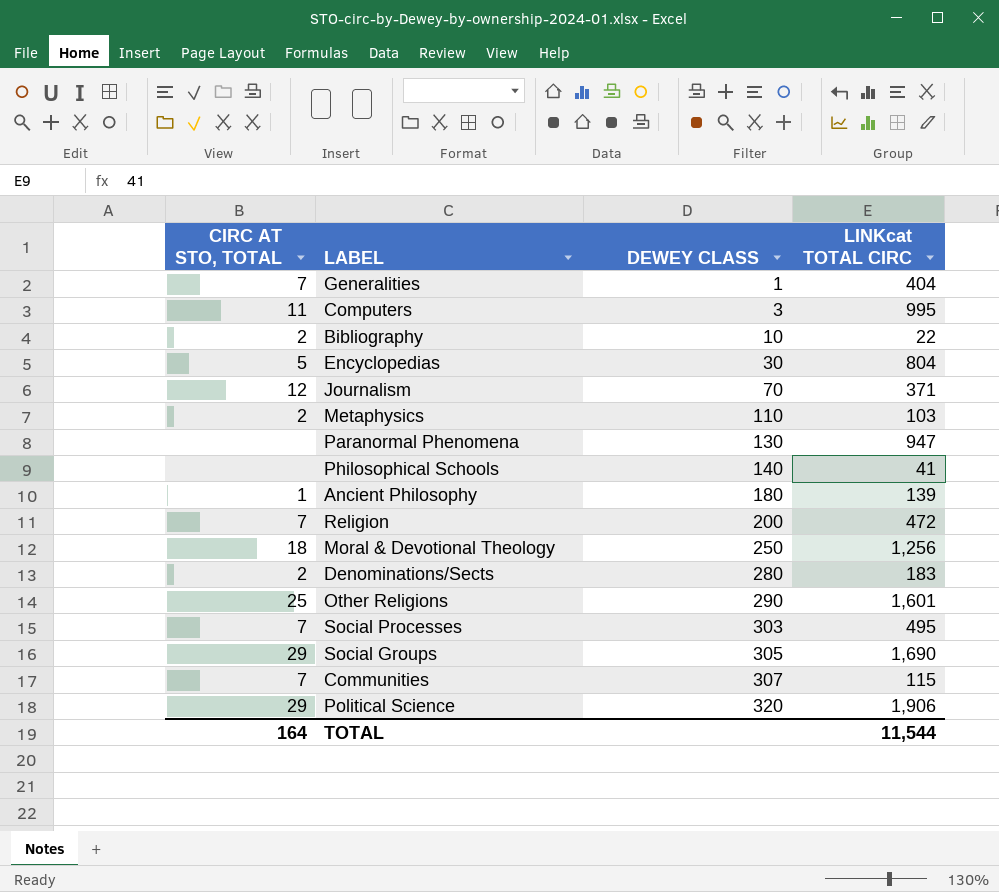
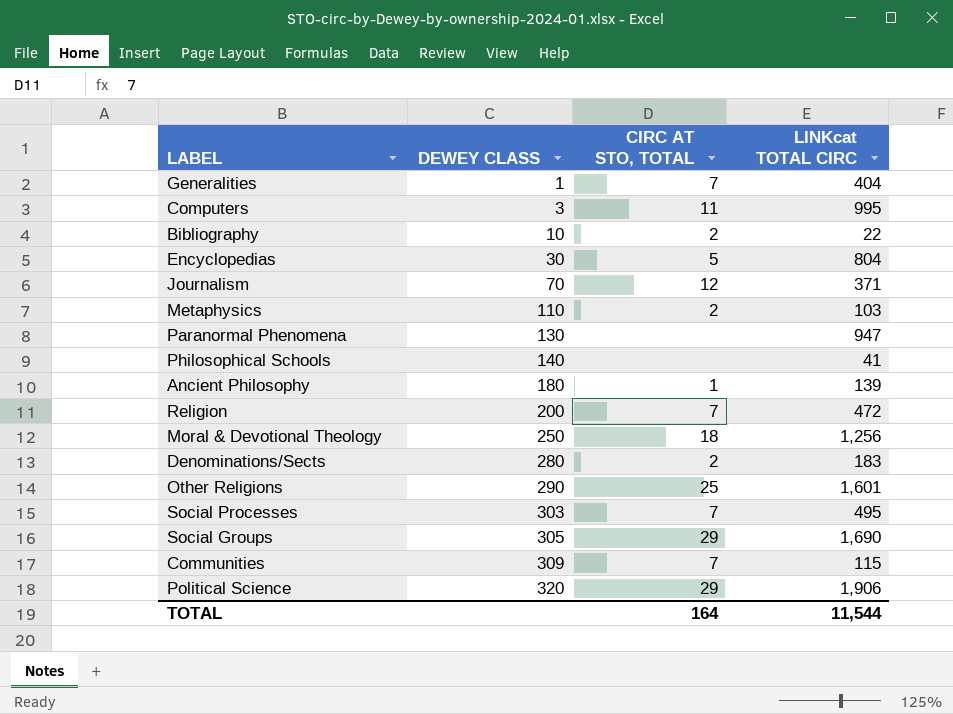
column CIRC AT STO, TOTAL | position: 1 -> 3
Communities | DEWEY CLASS: 307 -> 309

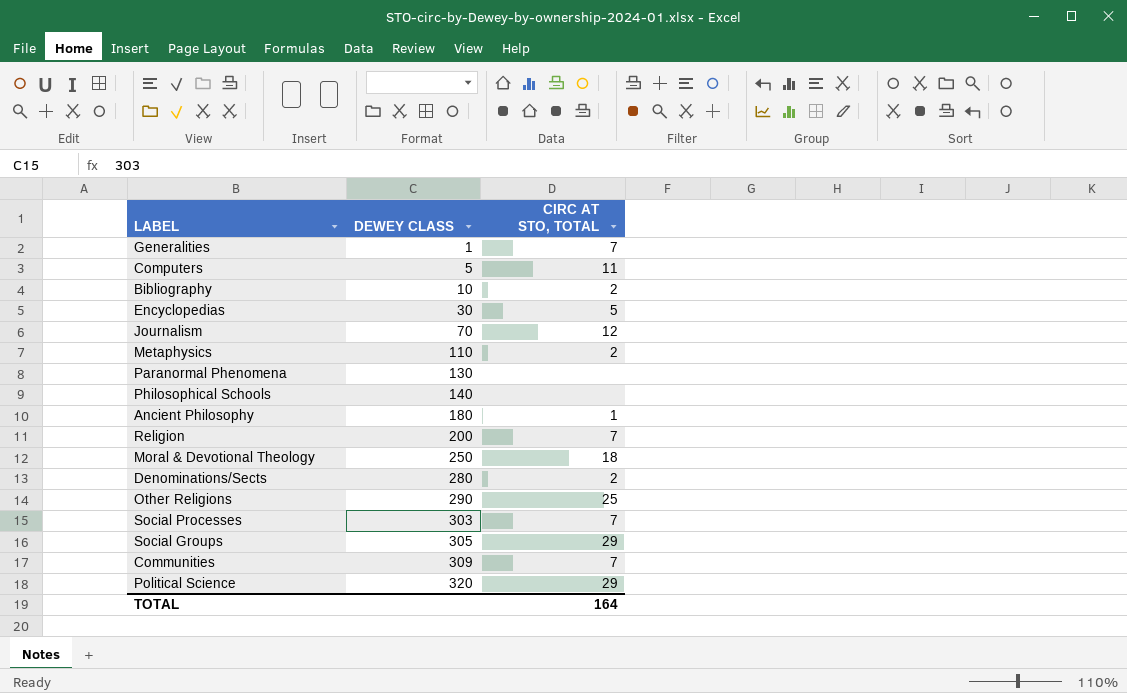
column LINKcat TOTAL CIRC | position: 4 -> none
Computers | DEWEY CLASS: 3 -> 5

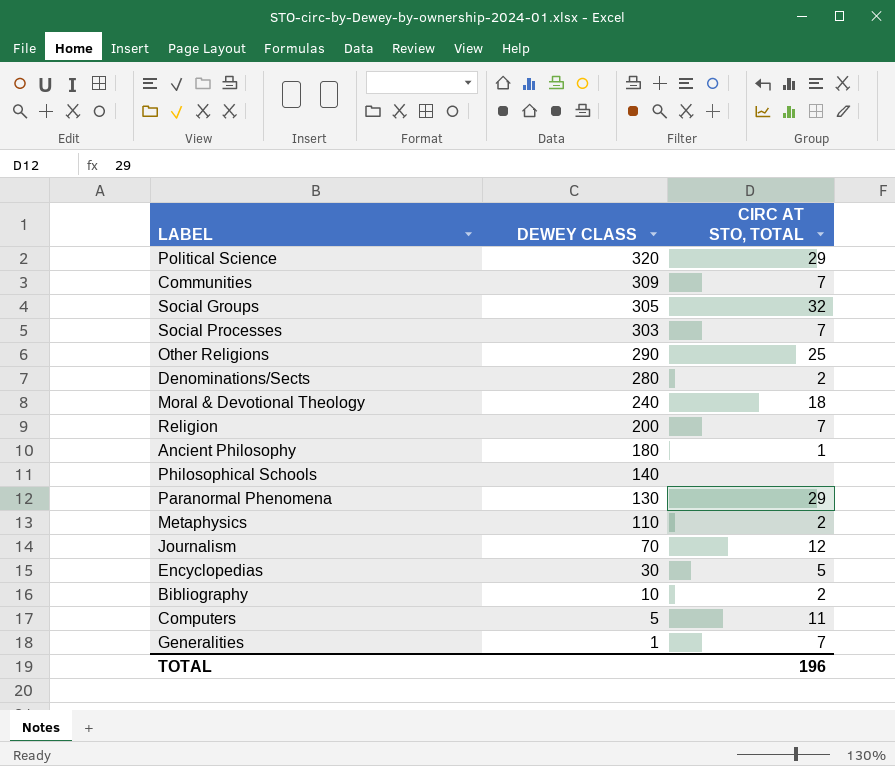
row order: DEWEY CLASS ascending -> DEWEY CLASS descending
Social Groups | CIRC AT STO, TOTAL: 29 -> 32
Moral & Devotional Theology | DEWEY CLASS: 250 -> 240
Paranormal Phenomena | CIRC AT STO, TOTAL: none -> 29
TOTAL | CIRC AT STO, TOTAL: 164 -> 196

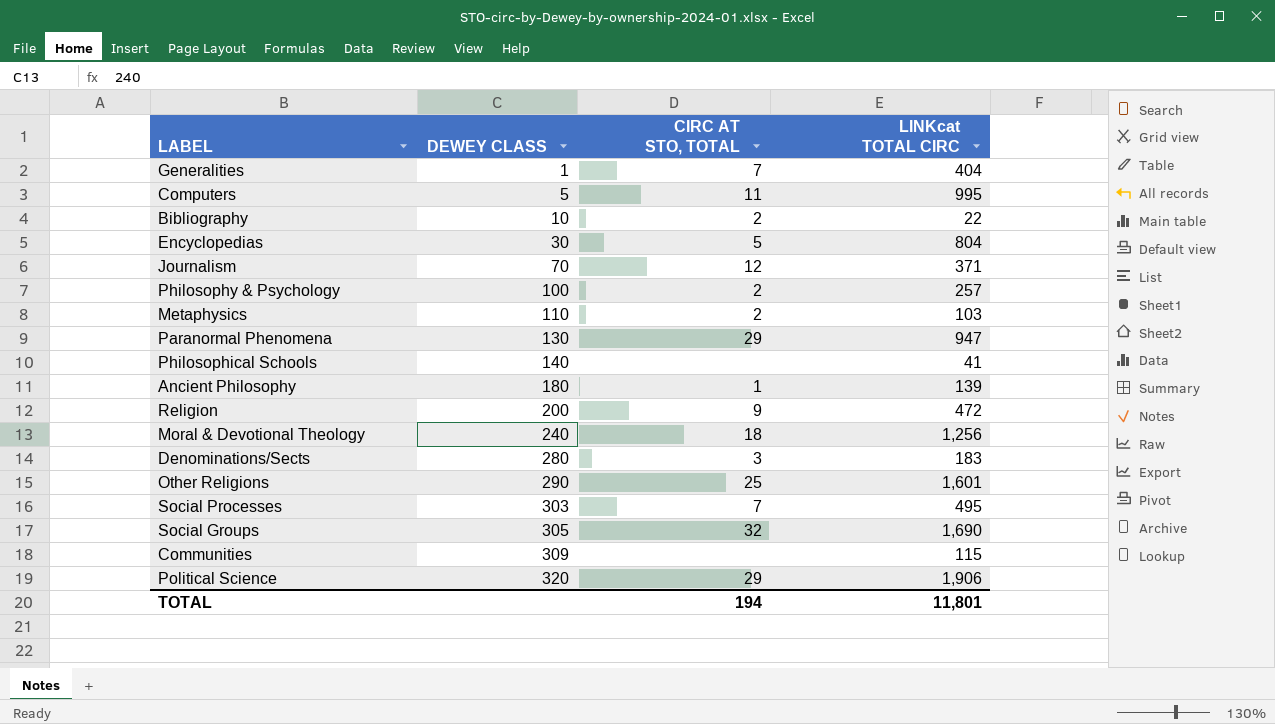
row order: DEWEY CLASS descending -> DEWEY CLASS ascending
column LINKcat TOTAL CIRC | position: none -> 4
row Philosophy & Psychology: none -> 100 | 2 | 257
Religion | CIRC AT STO, TOTAL: 7 -> 9
Denominations/Sects | CIRC AT STO, TOTAL: 2 -> 3
Communities | CIRC AT STO, TOTAL: 7 -> none
TOTAL | CIRC AT STO, TOTAL: 196 -> 194

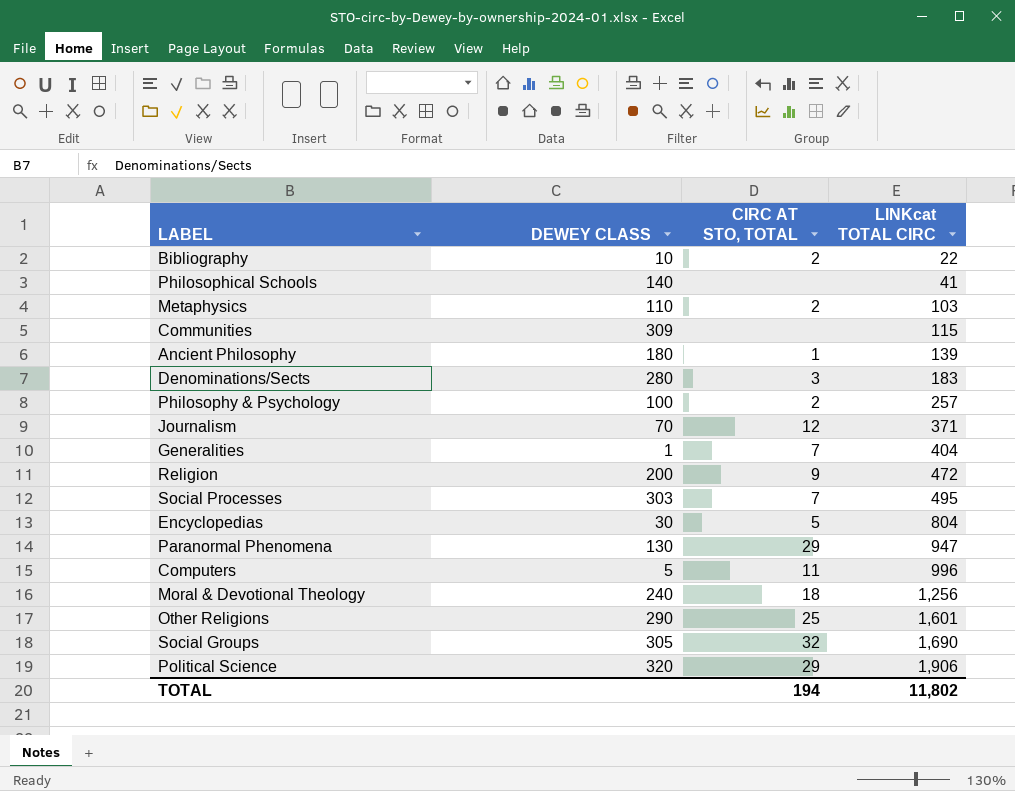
row order: DEWEY CLASS ascending -> LINKcat TOTAL CIRC ascending
Computers | LINKcat TOTAL CIRC: 995 -> 996
TOTAL | LINKcat TOTAL CIRC: 11,801 -> 11,802

